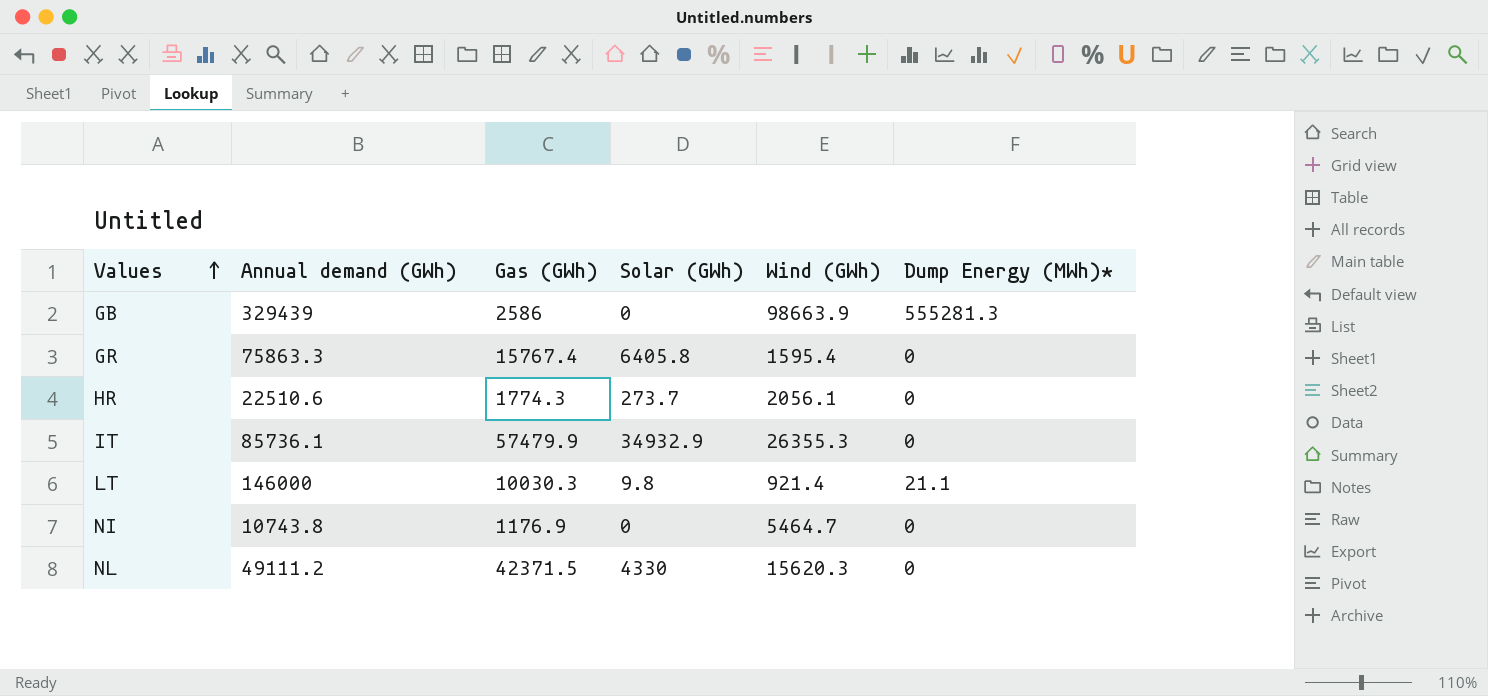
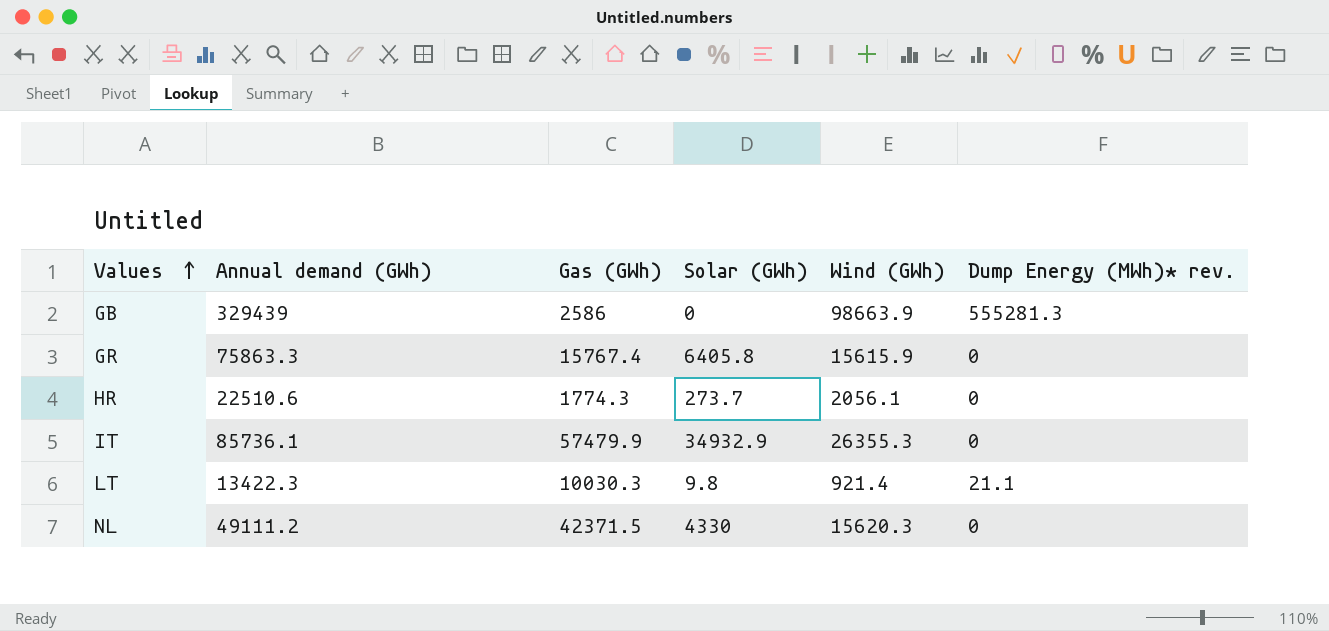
column name: Dump Energy (MWh)* -> Dump Energy (MWh)* rev.
row NI: 10743.8 | 1176.9 | 0 | 5464.7 | 0 -> none
GR | Wind (GWh): 1595.4 -> 15615.9
LT | Annual demand (GWh): 146000 -> 13422.3

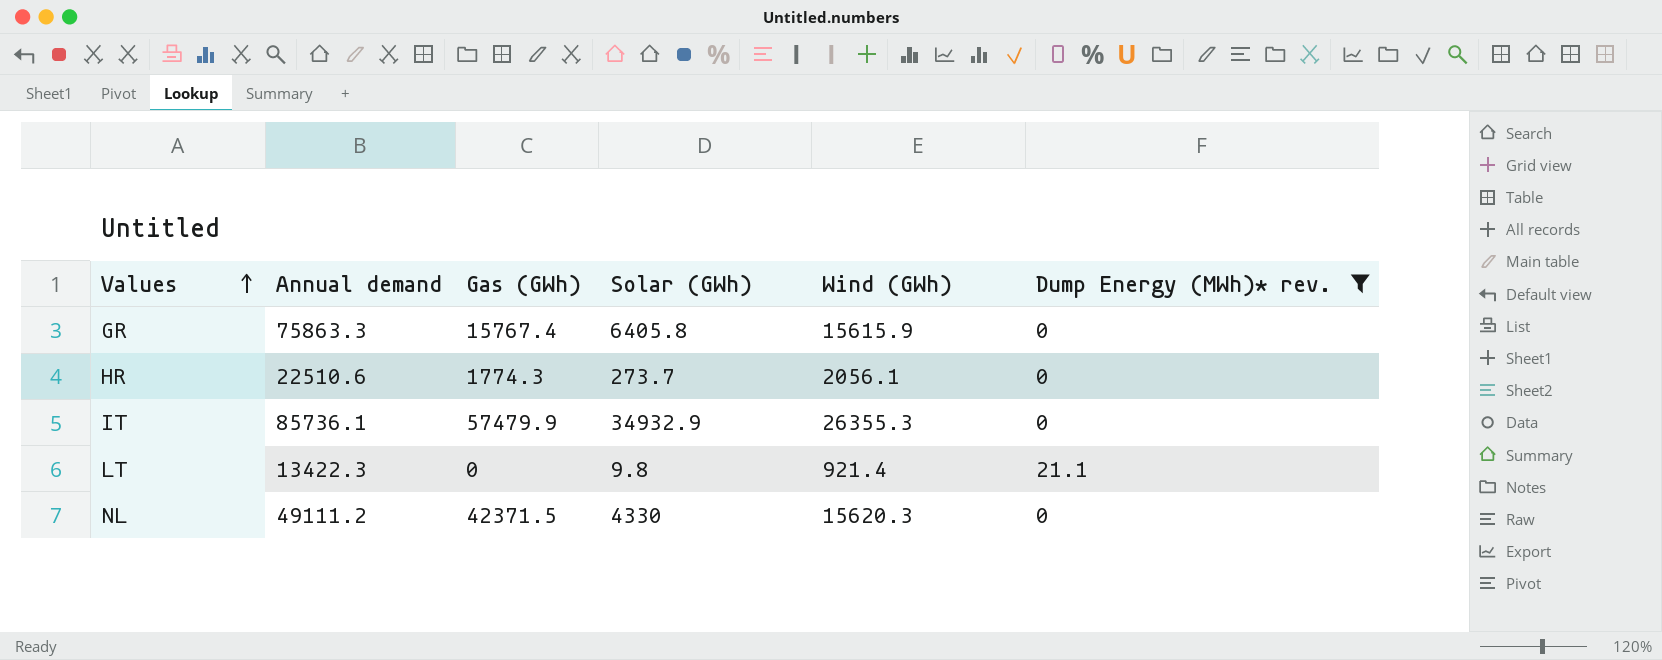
filter: none -> Dump Energy (MWh)* rev. != 555281.3
column name: Annual demand (GWh) -> Annual demand
LT | Gas (GWh): 10030.3 -> 0

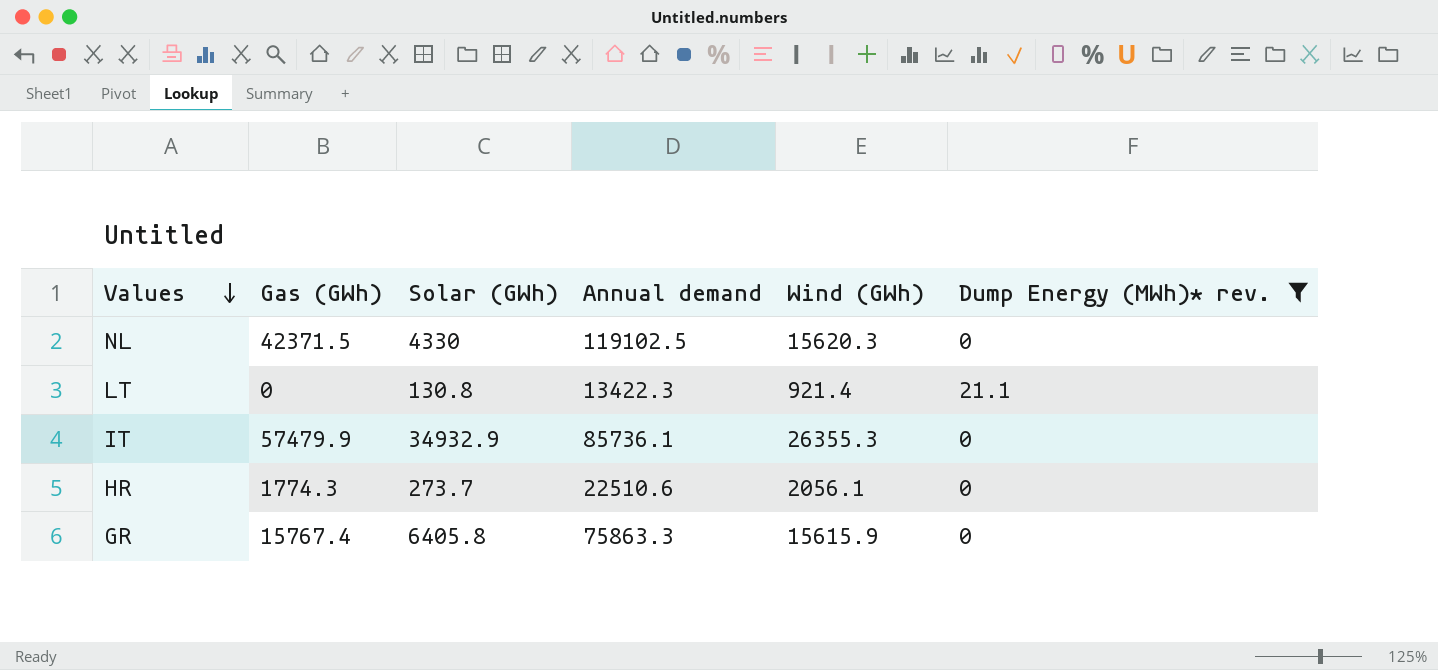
row order: Values ascending -> Values descending
column Annual demand | position: 2 -> 4
NL | Annual demand: 49111.2 -> 119102.5
LT | Solar (GWh): 9.8 -> 130.8

